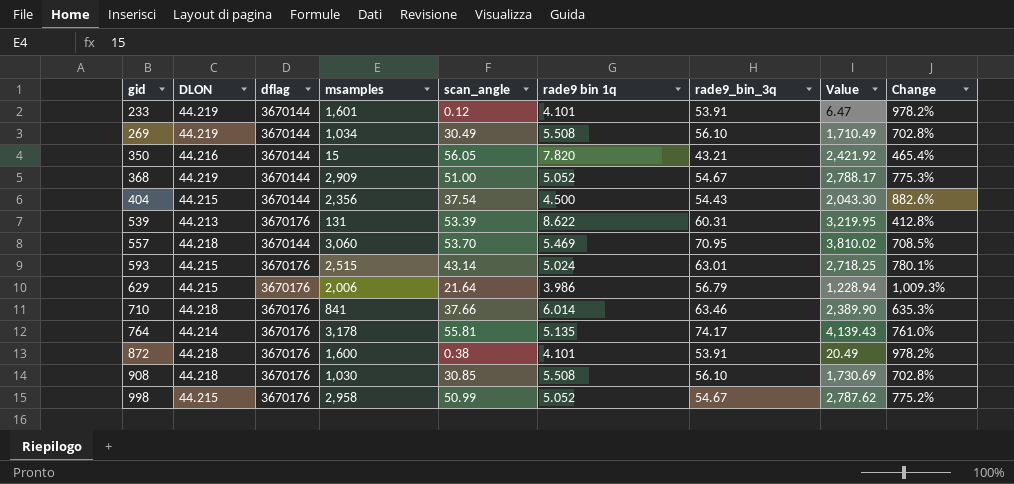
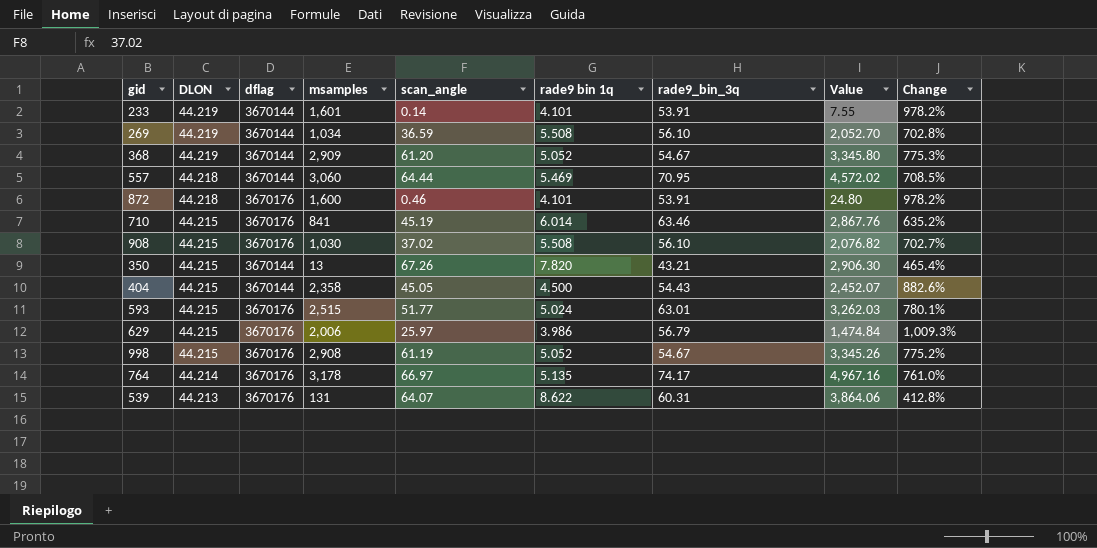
row order: gid ascending -> DLON descending
233 | scan_angle: 0.12 -> 0.14
233 | Value: 6.47 -> 7.55
269 | scan_angle: 30.49 -> 36.59
269 | Value: 1,710.49 -> 2,052.70
368 | scan_angle: 51.00 -> 61.20
368 | Value: 2,788.17 -> 3,345.80
557 | scan_angle: 53.70 -> 64.44
557 | Value: 3,810.02 -> 4,572.02
872 | scan_angle: 0.38 -> 0.46
872 | Value: 20.49 -> 24.80
710 | DLON: 44.218 -> 44.215
710 | scan_angle: 37.66 -> 45.19
710 | Value: 2,389.90 -> 2,867.76
710 | Change: 635.3% -> 635.2%
908 | DLON: 44.218 -> 44.215
908 | scan_angle: 30.85 -> 37.02
908 | Value: 1,730.69 -> 2,076.82
908 | Change: 702.8% -> 702.7%
350 | DLON: 44.216 -> 44.215
350 | msamples: 15 -> 13
350 | scan_angle: 56.05 -> 67.26
350 | Value: 2,421.92 -> 2,906.30
404 | msamples: 2,356 -> 2,358
404 | scan_angle: 37.54 -> 45.05
404 | Value: 2,043.30 -> 2,452.07
593 | scan_angle: 43.14 -> 51.77
593 | Value: 2,718.25 -> 3,262.03
629 | scan_angle: 21.64 -> 25.97
629 | Value: 1,228.94 -> 1,474.84
998 | msamples: 2,958 -> 2,908
998 | scan_angle: 50.99 -> 61.19
998 | Value: 2,787.62 -> 3,345.26
764 | scan_angle: 55.81 -> 66.97
764 | Value: 4,139.43 -> 4,967.16
539 | scan_angle: 53.39 -> 64.07
539 | Value: 3,219.95 -> 3,864.06

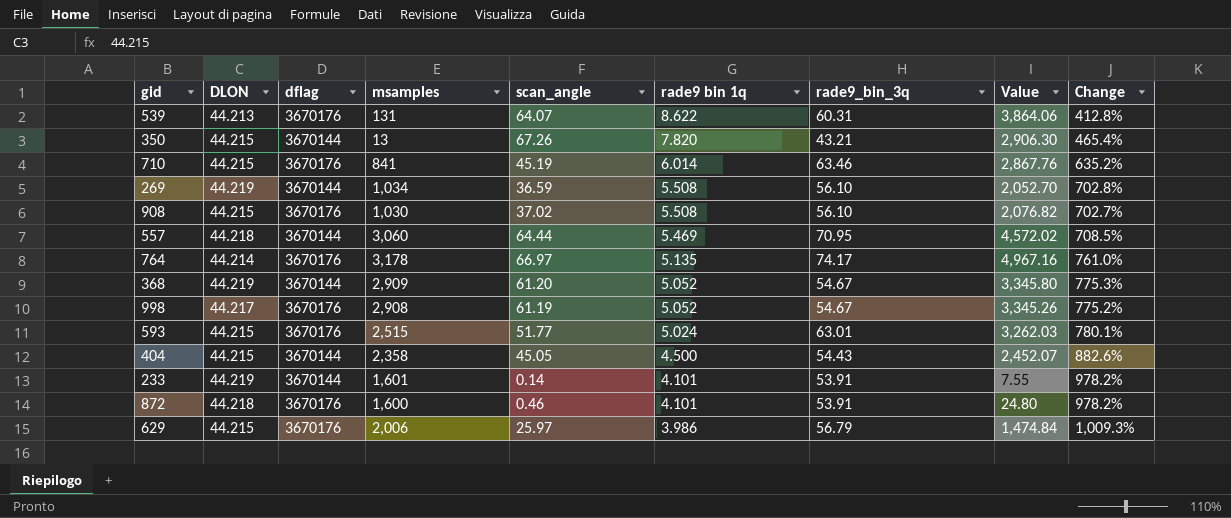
row order: DLON descending -> rade9 bin 1q descending
998 | DLON: 44.215 -> 44.217

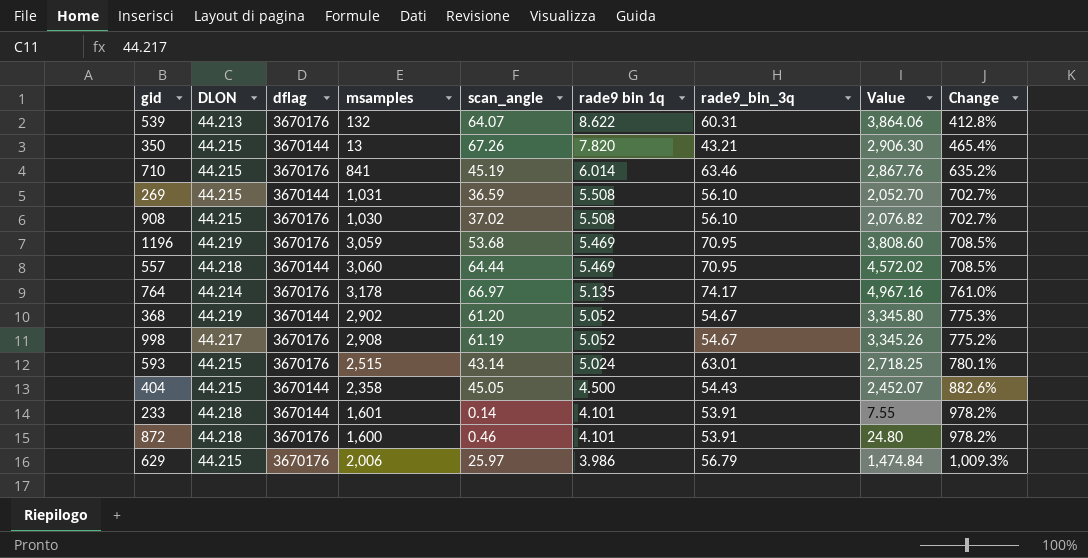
539 | msamples: 131 -> 132
269 | DLON: 44.219 -> 44.215
269 | msamples: 1,034 -> 1,031
269 | Change: 702.8% -> 702.7%
row 1196: none -> 44.219 | 3670176 | 3,059 | 53.68 | 5.469 | 70.95 | 3,808.60 | 708.5%
368 | msamples: 2,909 -> 2,902
593 | scan_angle: 51.77 -> 43.14
593 | Value: 3,262.03 -> 2,718.25
233 | DLON: 44.219 -> 44.218

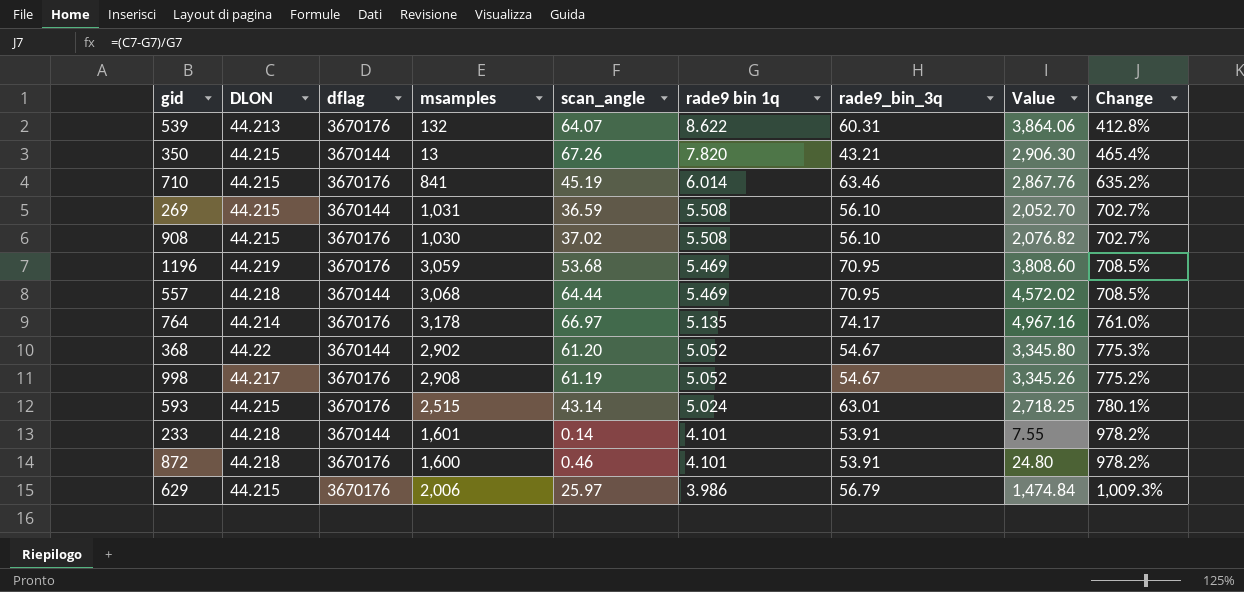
row 404: 44.215 | 3670144 | 2,358 | 45.05 | 4.500 | 54.43 | 2,452.07 | 882.6% -> none
557 | msamples: 3,060 -> 3,068
368 | DLON: 44.219 -> 44.22

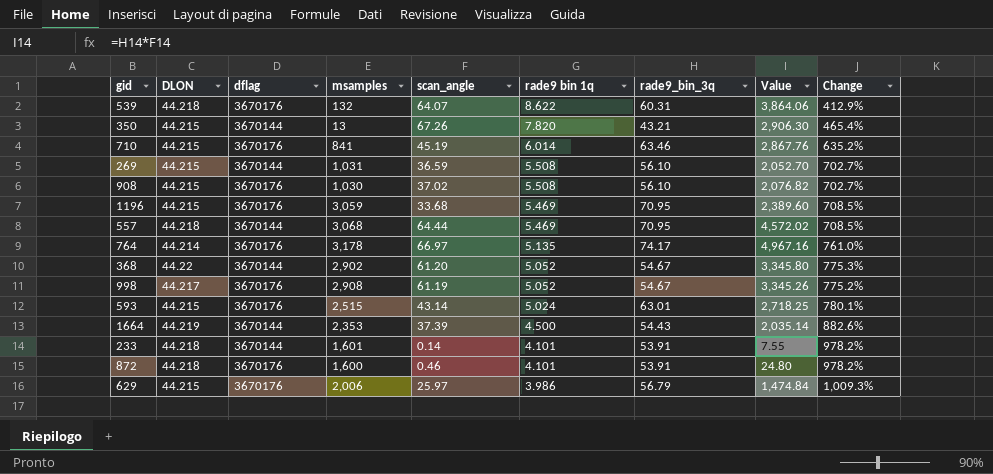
539 | DLON: 44.213 -> 44.218
539 | Change: 412.8% -> 412.9%
1196 | DLON: 44.219 -> 44.215
1196 | scan_angle: 53.68 -> 33.68
1196 | Value: 3,808.60 -> 2,389.60
row 1664: none -> 44.219 | 3670144 | 2,353 | 37.39 | 4.500 | 54.43 | 2,035.14 | 882.6%

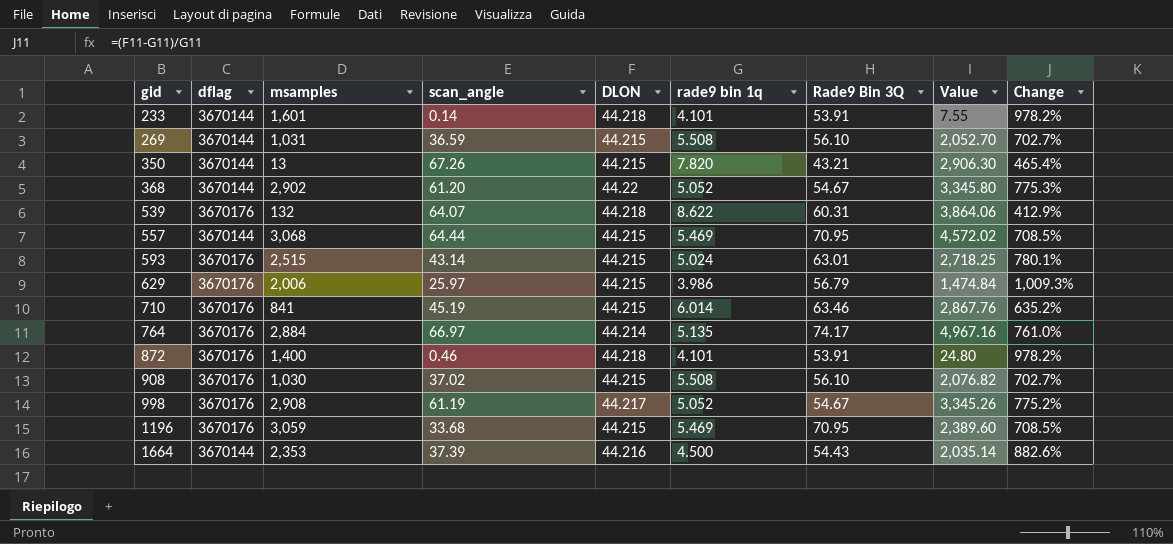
row order: rade9 bin 1q descending -> gid ascending
column DLON | position: 2 -> 5
column name: rade9_bin_3q -> Rade9 Bin 3Q
557 | DLON: 44.218 -> 44.215
764 | msamples: 3,178 -> 2,884
872 | msamples: 1,600 -> 1,400
1664 | DLON: 44.219 -> 44.216

